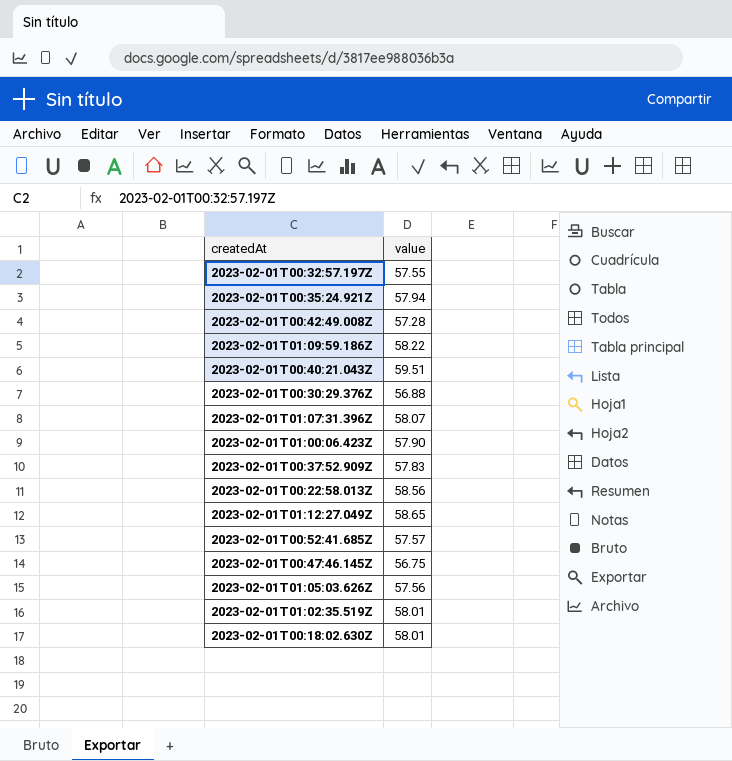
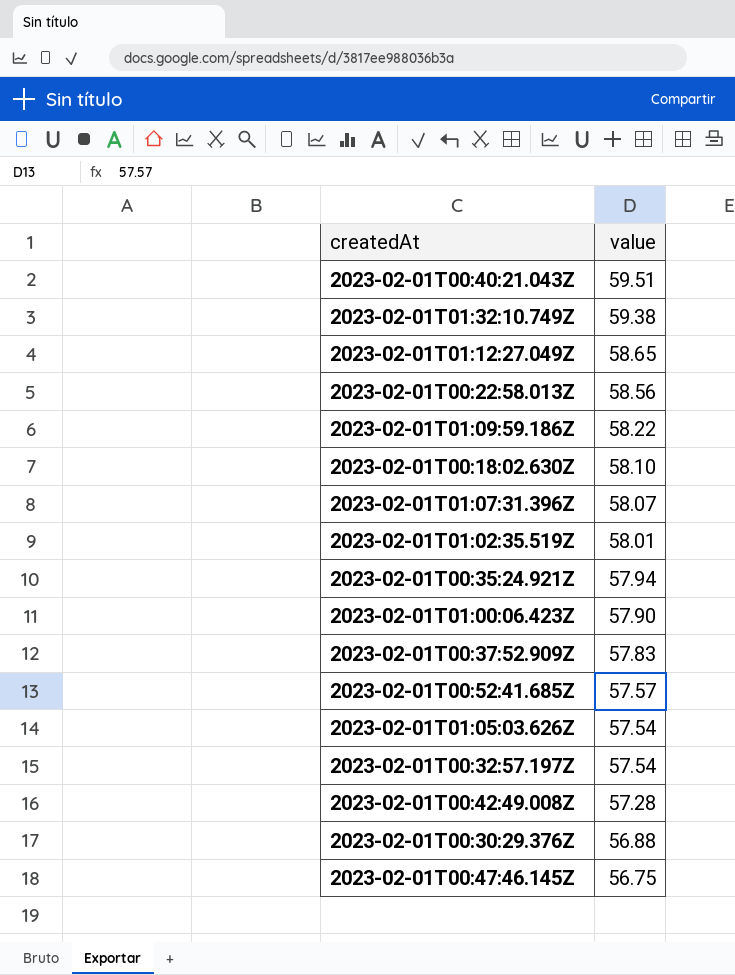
row order: none -> value descending
row 2023-02-01T01:32:10.749Z: none -> 59.38
2023-02-01T00:18:02.630Z | value: 58.01 -> 58.10
2023-02-01T01:05:03.626Z | value: 57.56 -> 57.54
2023-02-01T00:32:57.197Z | value: 57.55 -> 57.54

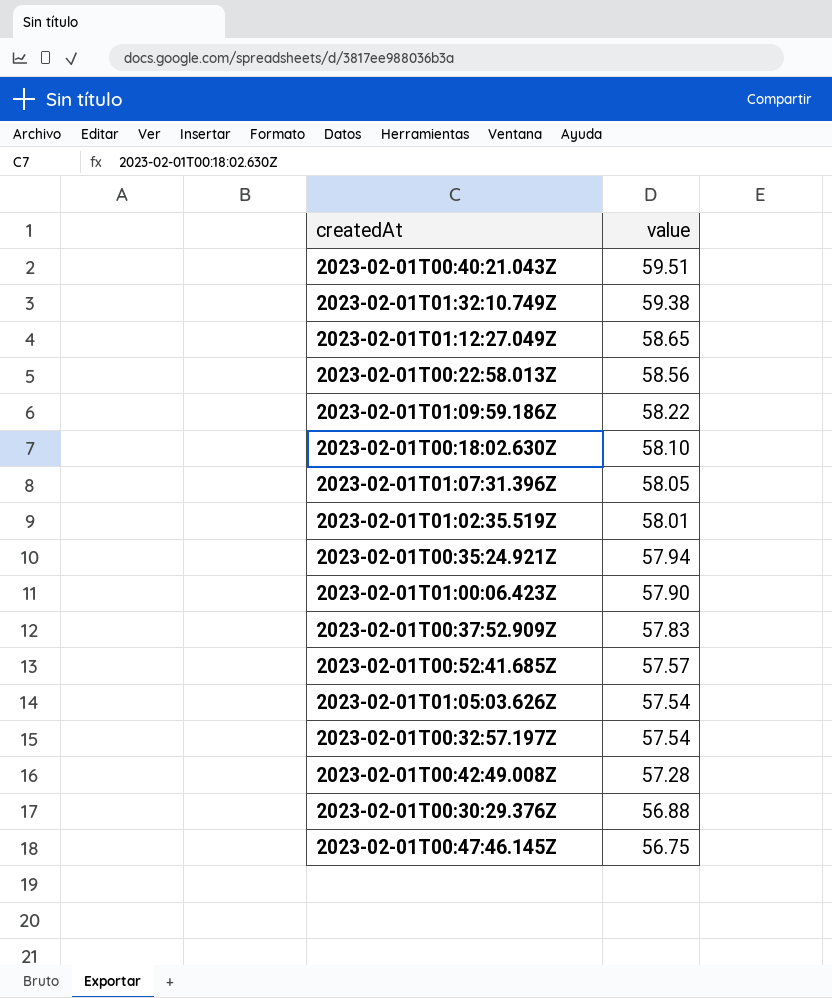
2023-02-01T01:07:31.396Z | value: 58.07 -> 58.05

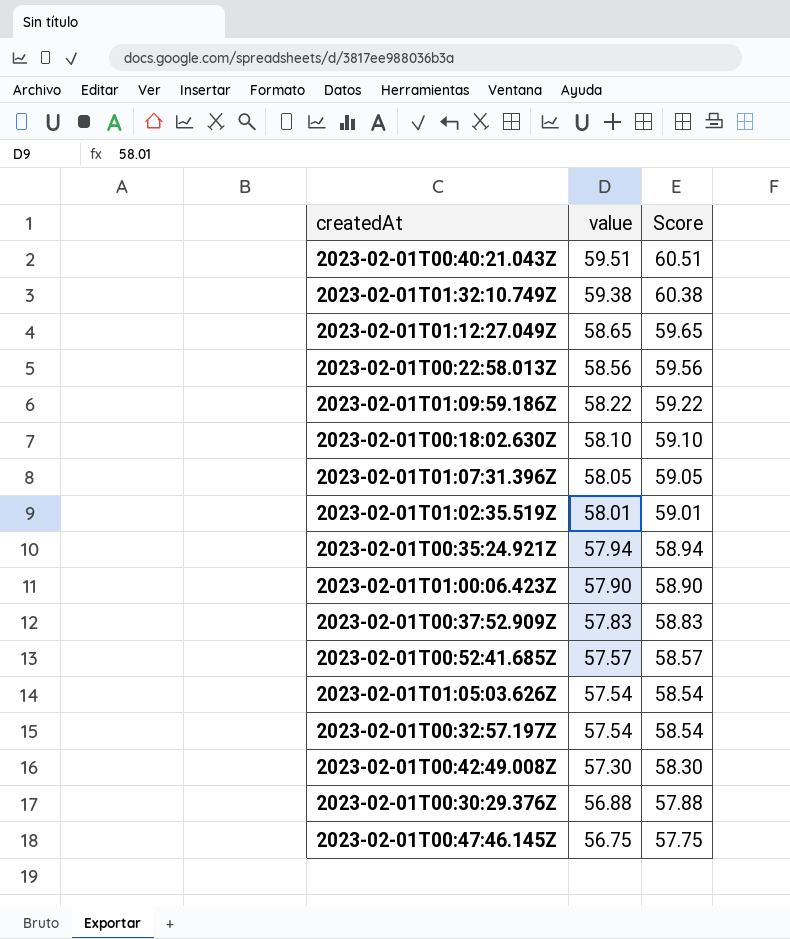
column Score | formula: none -> [value] + 1
2023-02-01T00:42:49.008Z | value: 57.28 -> 57.30

